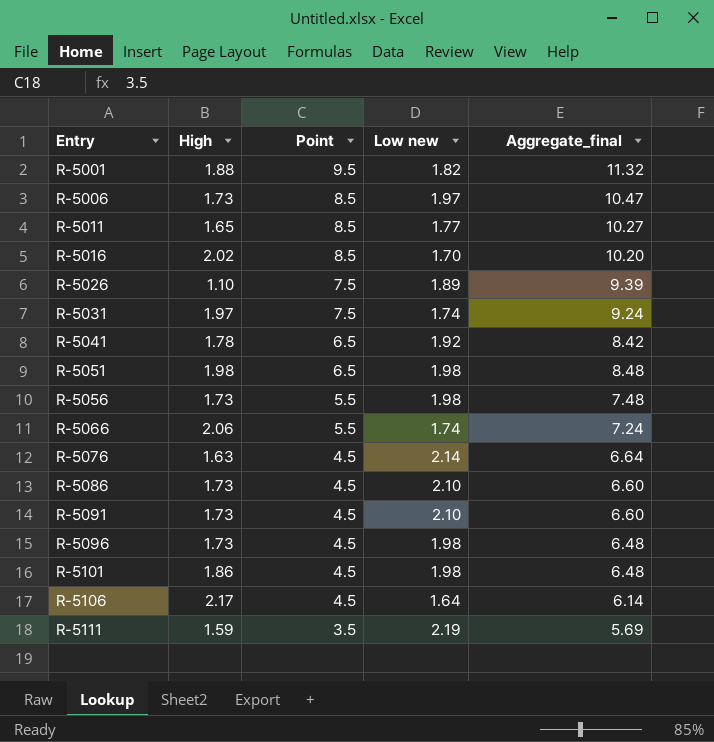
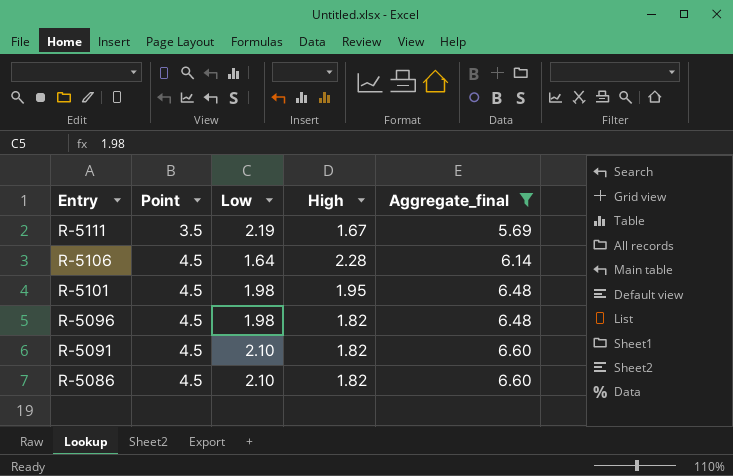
filter: none -> Aggregate_final <= 6.60
row order: Entry ascending -> Entry descending
column name: Low new -> Low
column High | position: 2 -> 4
R-5111 | High: 1.59 -> 1.67
R-5106 | High: 2.17 -> 2.28
R-5101 | High: 1.86 -> 1.95
R-5096 | High: 1.73 -> 1.82
R-5091 | High: 1.73 -> 1.82
R-5086 | High: 1.73 -> 1.82

